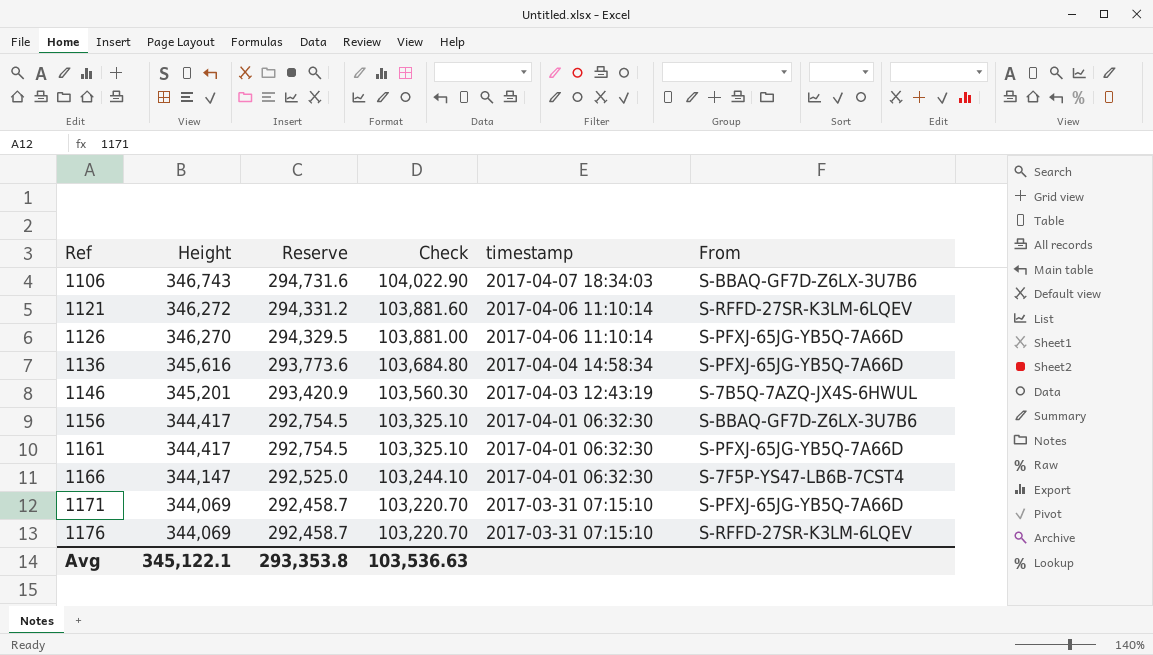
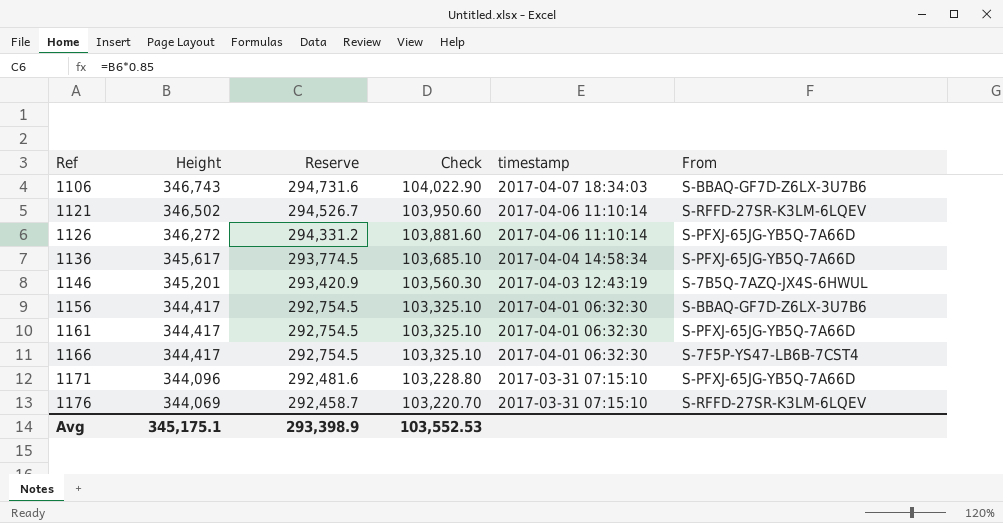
1121 | Height: 346,272 -> 346,502
1121 | Reserve: 294,331.2 -> 294,526.7
1121 | Check: 103,881.60 -> 103,950.60
1126 | Height: 346,270 -> 346,272
1126 | Reserve: 294,329.5 -> 294,331.2
1126 | Check: 103,881.00 -> 103,881.60
1136 | Height: 345,616 -> 345,617
1136 | Reserve: 293,773.6 -> 293,774.5
1136 | Check: 103,684.80 -> 103,685.10
1166 | Height: 344,147 -> 344,417
1166 | Reserve: 292,525.0 -> 292,754.5
1166 | Check: 103,244.10 -> 103,325.10
1171 | Height: 344,069 -> 344,096
1171 | Reserve: 292,458.7 -> 292,481.6
1171 | Check: 103,220.70 -> 103,228.80
Avg | Height: 345,122.1 -> 345,175.1
Avg | Reserve: 293,353.8 -> 293,398.9
Avg | Check: 103,536.63 -> 103,552.53

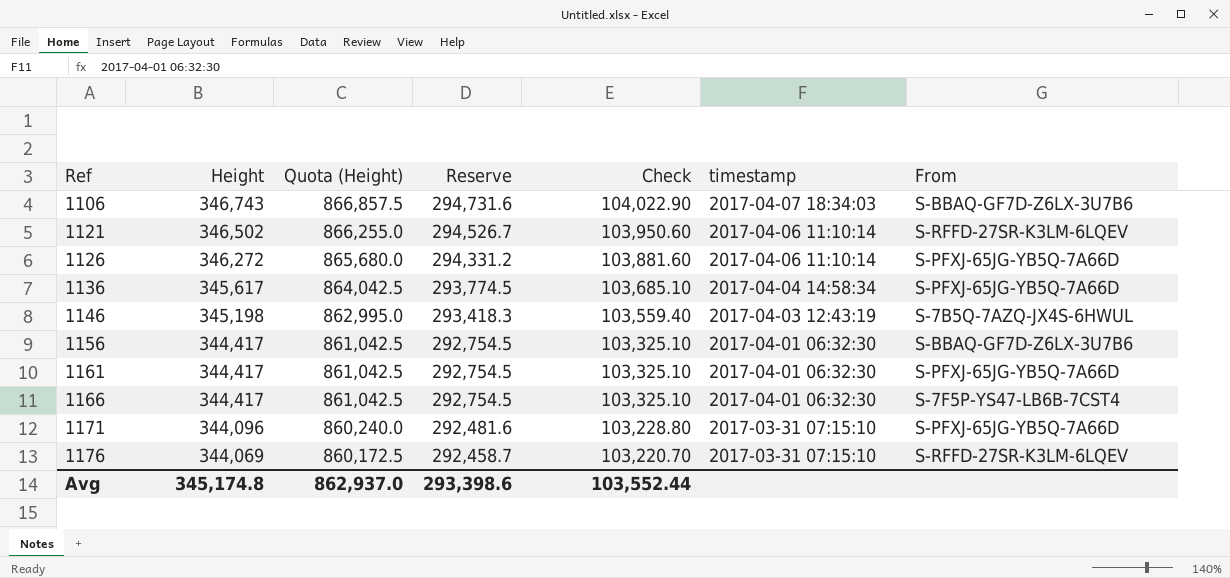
column Quota (Height) | formula: none -> [Height] * 2.5
1146 | Height: 345,201 -> 345,198
1146 | Reserve: 293,420.9 -> 293,418.3
1146 | Check: 103,560.30 -> 103,559.40
Avg | Height: 345,175.1 -> 345,174.8
Avg | Reserve: 293,398.9 -> 293,398.6
Avg | Check: 103,552.53 -> 103,552.44

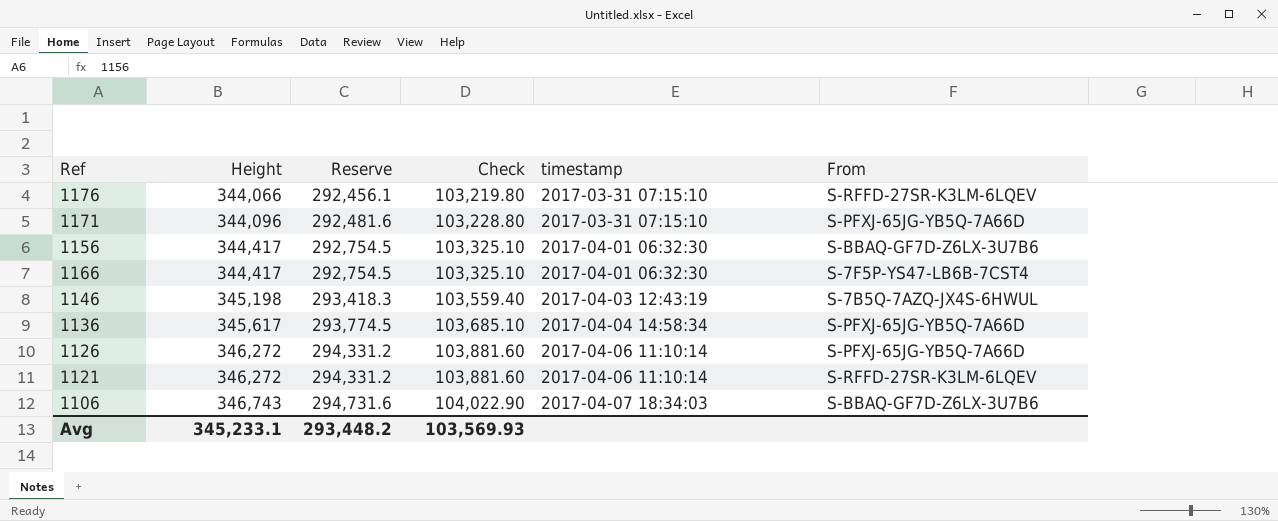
row order: Ref ascending -> Height ascending
column Quota (Height) | formula: [Height] * 2.5 -> none
row 1161: 344,417 | 861,042.5 | 292,754.5 | 103,325.10 | 2017-04-01 06:32:30 | S-PFXJ-65JG-YB5Q-7A66D -> none
1176 | Height: 344,069 -> 344,066
1176 | Reserve: 292,458.7 -> 292,456.1
1176 | Check: 103,220.70 -> 103,219.80
1121 | Height: 346,502 -> 346,272
1121 | Reserve: 294,526.7 -> 294,331.2
1121 | Check: 103,950.60 -> 103,881.60
Avg | Height: 345,174.8 -> 345,233.1
Avg | Reserve: 293,398.6 -> 293,448.2
Avg | Check: 103,552.44 -> 103,569.93

